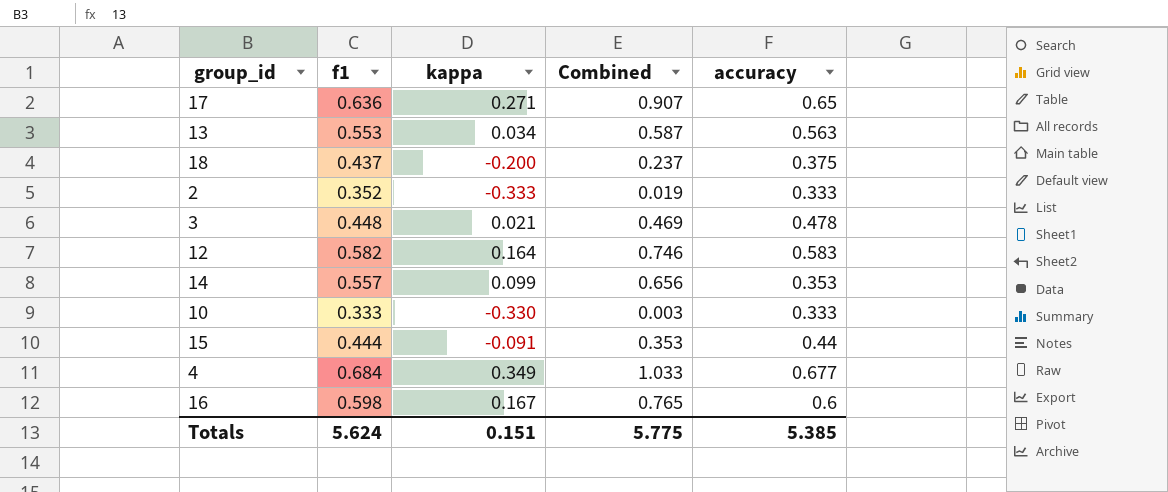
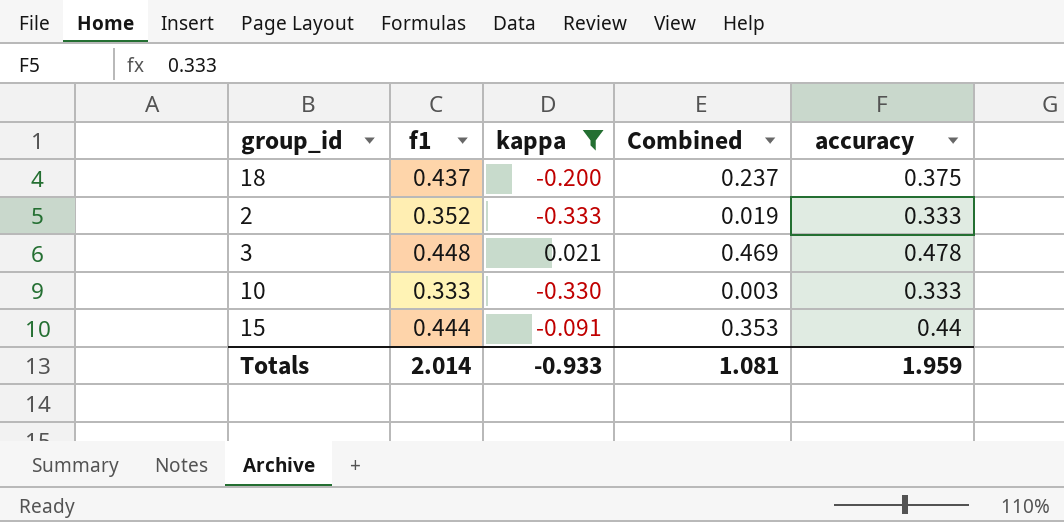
filter: none -> kappa <= 0.021
Totals | f1: 5.624 -> 2.014
Totals | kappa: 0.151 -> -0.933
Totals | Combined: 5.775 -> 1.081
Totals | accuracy: 5.385 -> 1.959

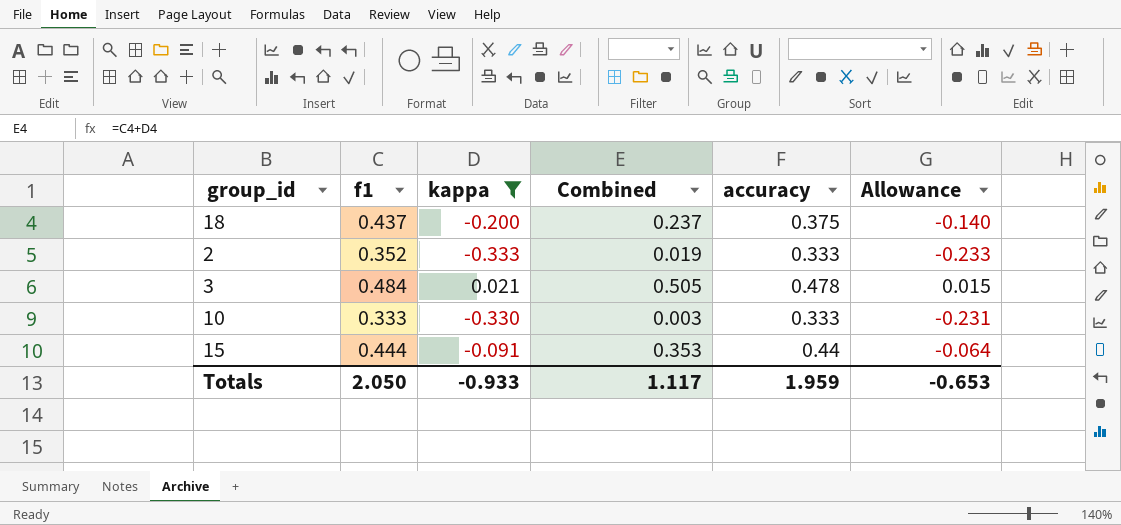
column Allowance | formula: none -> [kappa] * 0.7
3 | f1: 0.448 -> 0.484
3 | Combined: 0.469 -> 0.505
Totals | f1: 2.014 -> 2.050
Totals | Combined: 1.081 -> 1.117

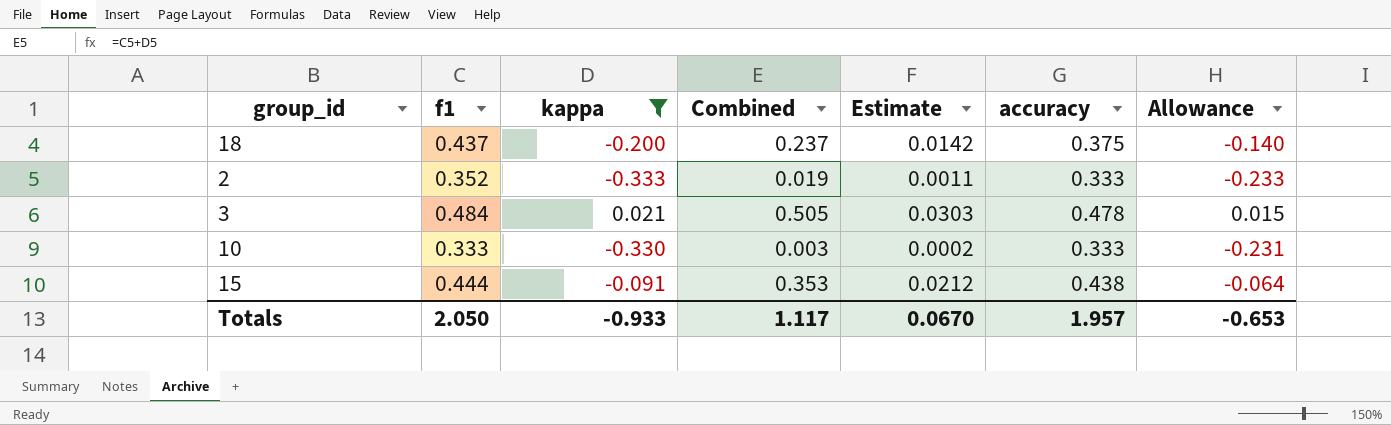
column Estimate | formula: none -> [Combined] * 0.06
15 | accuracy: 0.44 -> 0.438
Totals | accuracy: 1.959 -> 1.957

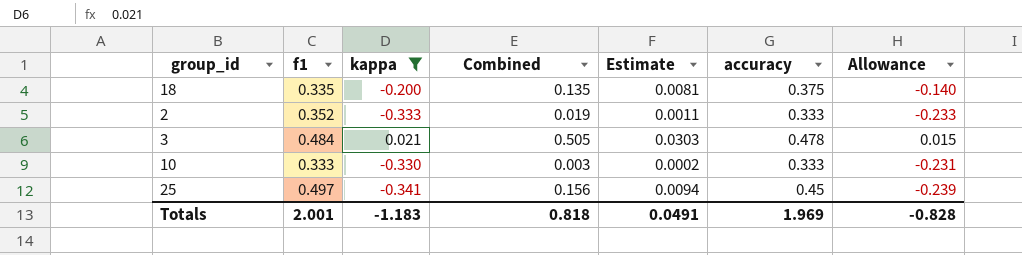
row 15: 0.444 | -0.091 | 0.353 | 0.0212 | 0.438 | -0.064 -> none
18 | f1: 0.437 -> 0.335
18 | Combined: 0.237 -> 0.135
18 | Estimate: 0.0142 -> 0.0081
row 25: none -> 0.497 | -0.341 | 0.156 | 0.0094 | 0.45 | -0.239
Totals | f1: 2.050 -> 2.001
Totals | kappa: -0.933 -> -1.183
Totals | Combined: 1.117 -> 0.818
Totals | Estimate: 0.0670 -> 0.0491
Totals | accuracy: 1.957 -> 1.969
Totals | Allowance: -0.653 -> -0.828

